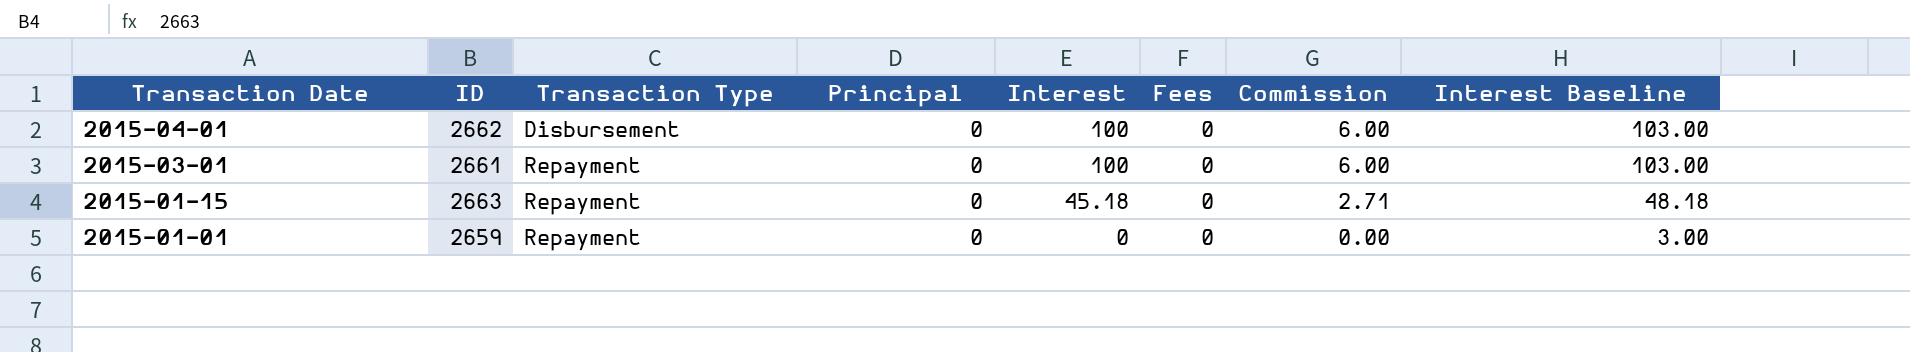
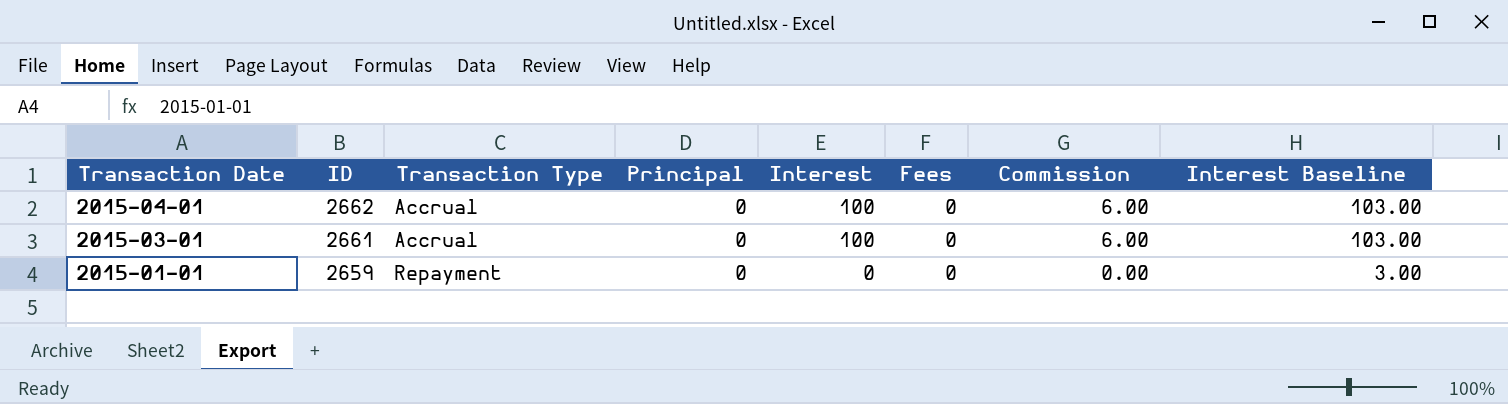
row 2015-01-15: 2663 | Repayment | 0 | 45.18 | 0 | 2.71 | 48.18 -> none
2015-04-01 | Transaction Type: Disbursement -> Accrual
2015-03-01 | Transaction Type: Repayment -> Accrual

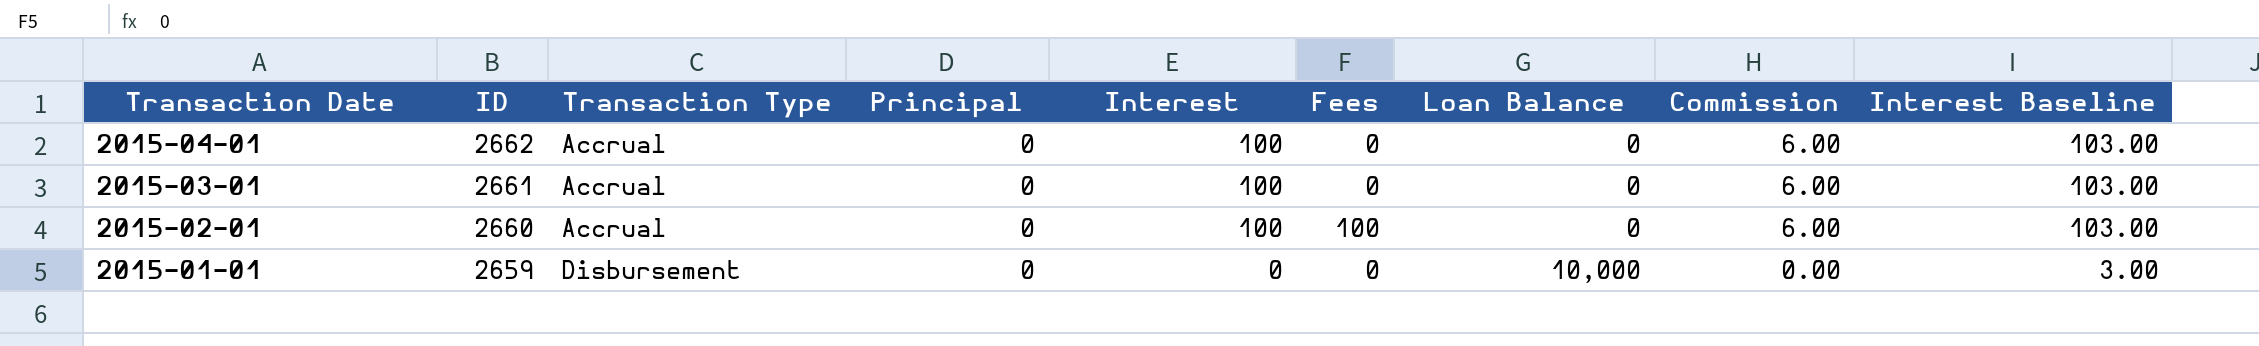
column Loan Balance | position: none -> 7
row 2015-02-01: none -> 2660 | Accrual | 0 | 100 | 100 | 0 | 6.00 | 103.00
2015-01-01 | Transaction Type: Repayment -> Disbursement

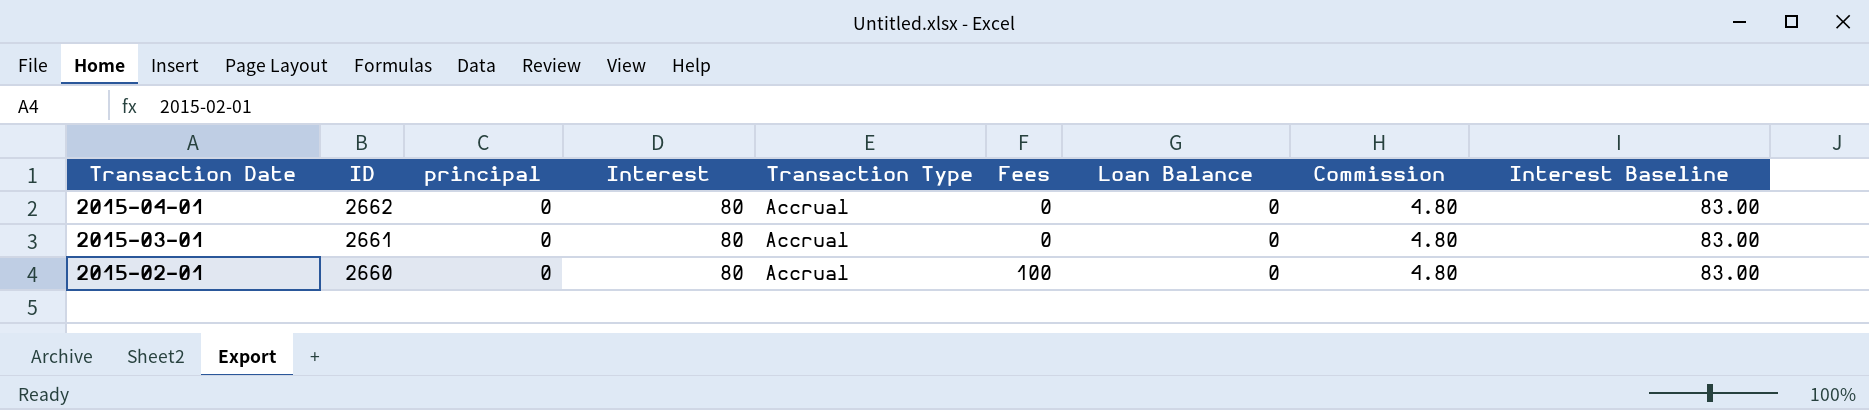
column name: Principal -> principal
column Transaction Type | position: 3 -> 5
row 2015-01-01: 2659 | Disbursement | 0 | 0 | 0 | 10,000 | 0.00 | 3.00 -> none
2015-04-01 | Interest: 100 -> 80
2015-04-01 | Commission: 6.00 -> 4.80
2015-04-01 | Interest Baseline: 103.00 -> 83.00
2015-03-01 | Interest: 100 -> 80
2015-03-01 | Commission: 6.00 -> 4.80
2015-03-01 | Interest Baseline: 103.00 -> 83.00
2015-02-01 | Interest: 100 -> 80
2015-02-01 | Commission: 6.00 -> 4.80
2015-02-01 | Interest Baseline: 103.00 -> 83.00

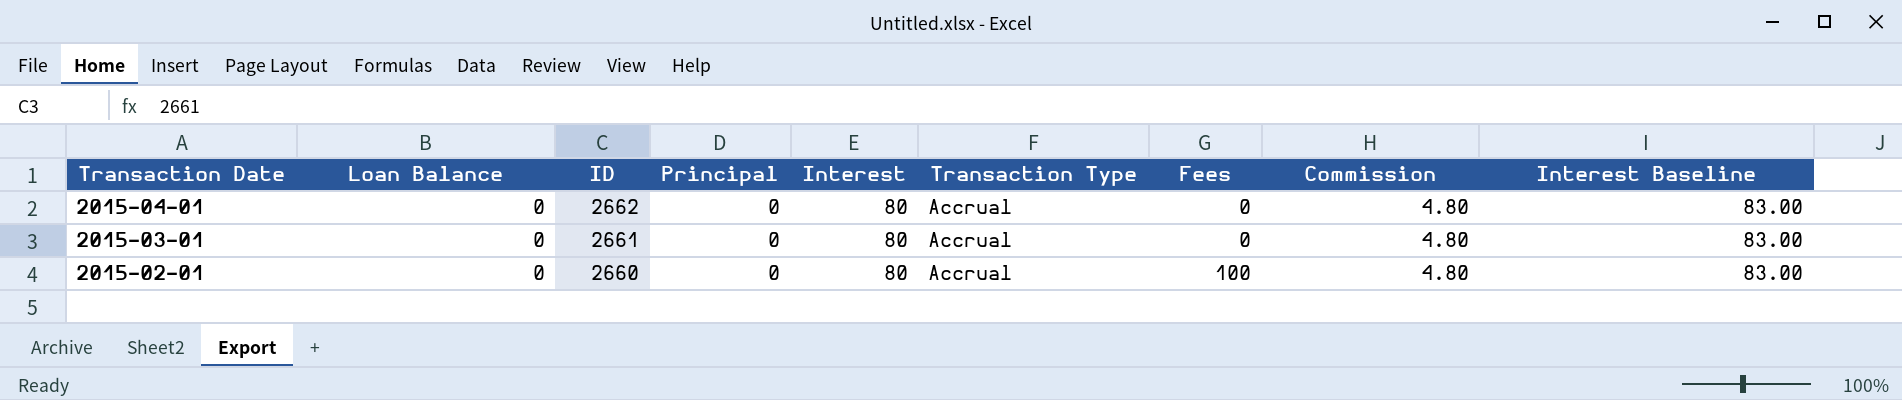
column Loan Balance | position: 7 -> 2
column name: principal -> Principal

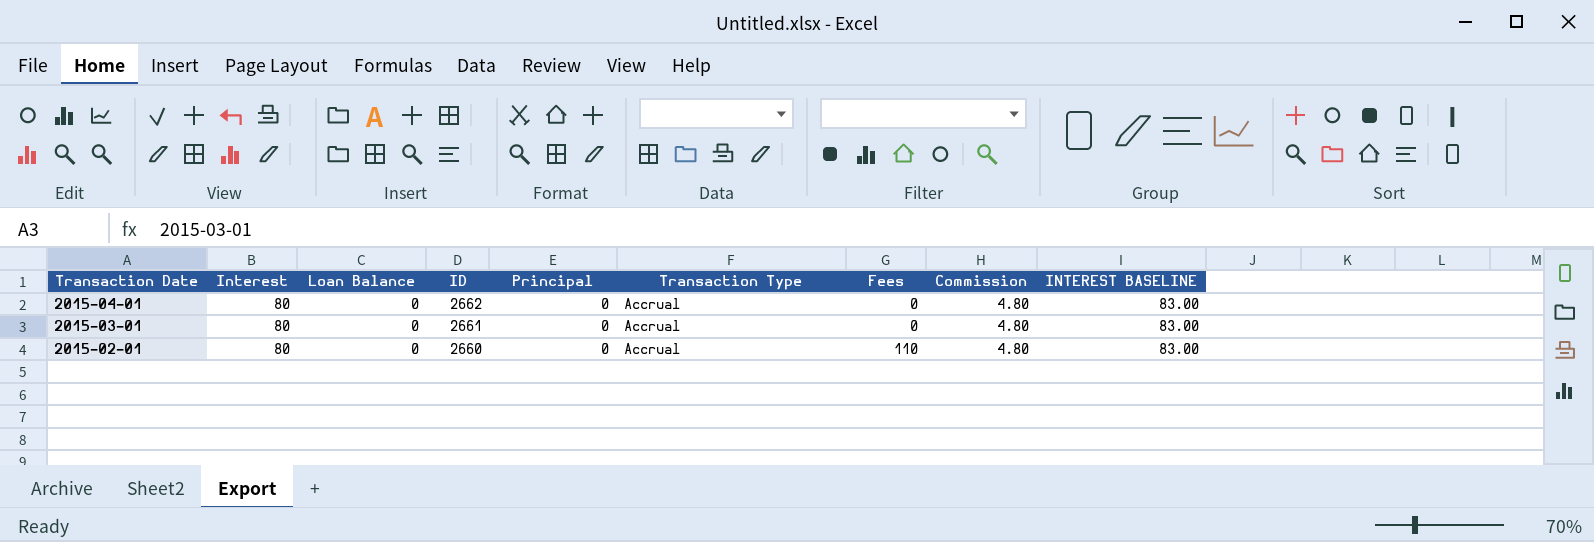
column Interest | position: 5 -> 2
column name: Interest Baseline -> INTEREST BASELINE
2015-02-01 | Fees: 100 -> 110

